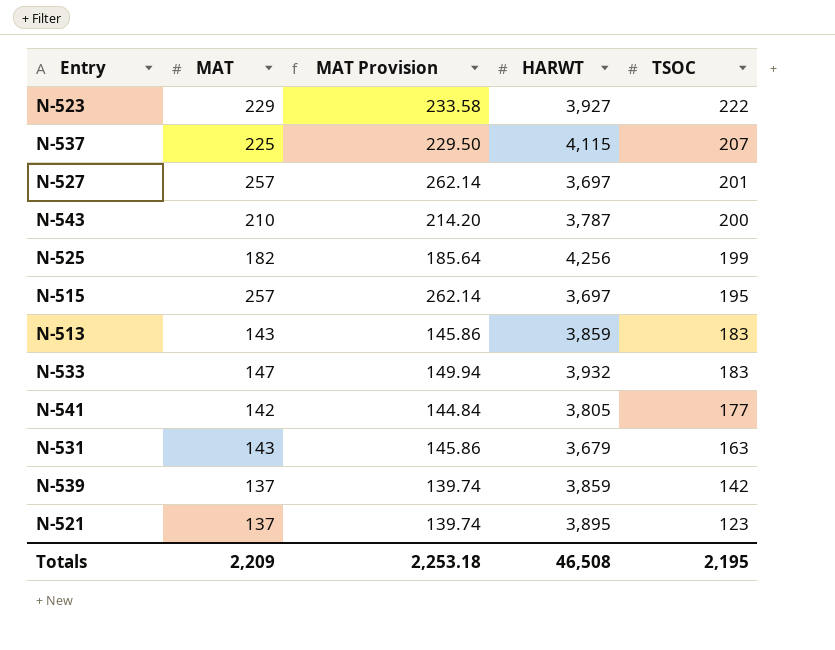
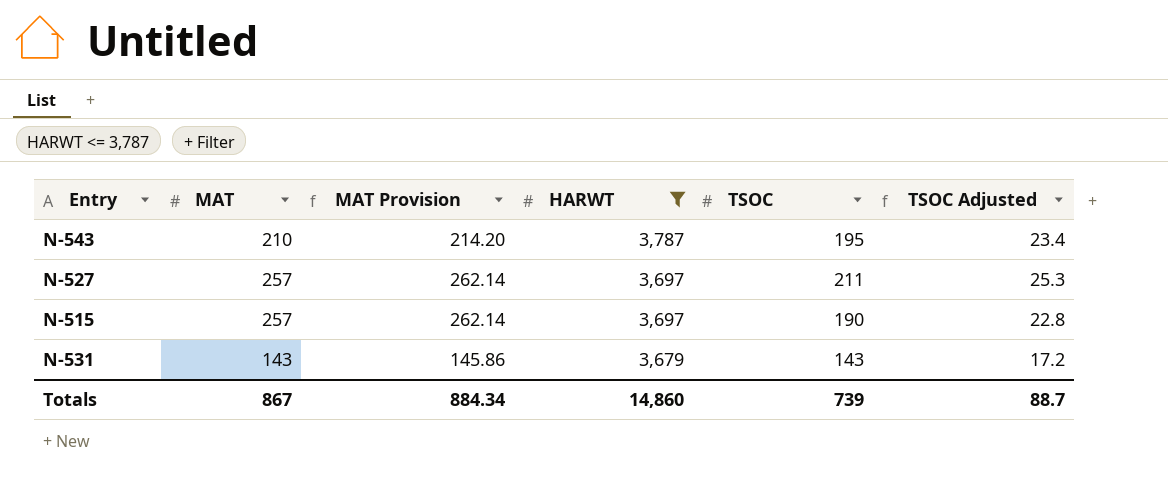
filter: none -> HARWT <= 3,787
row order: TSOC descending -> HARWT descending
column TSOC Adjusted | formula: none -> [TSOC] * 0.12
N-543 | TSOC: 200 -> 195
N-527 | TSOC: 201 -> 211
N-515 | TSOC: 195 -> 190
N-531 | TSOC: 163 -> 143
Totals | MAT: 2,209 -> 867
Totals | MAT Provision: 2,253.18 -> 884.34
Totals | HARWT: 46,508 -> 14,860
Totals | TSOC: 2,195 -> 739

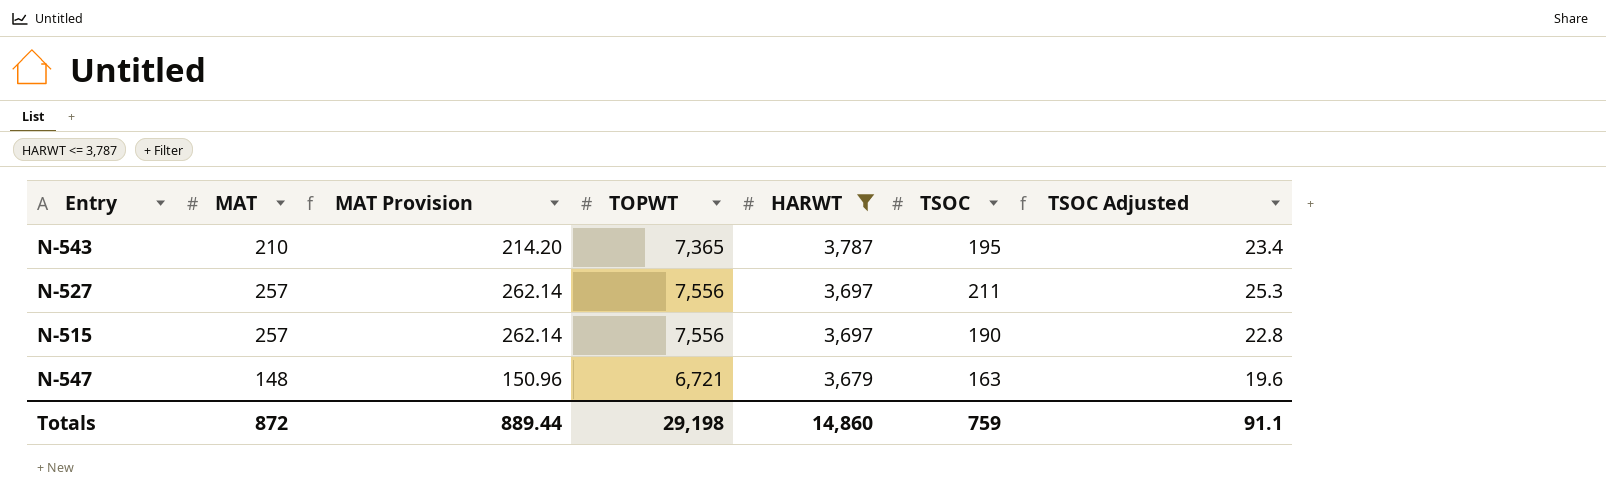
column TOPWT | position: none -> 4
row N-531: 143 | 145.86 | 3,679 | 143 | 17.2 -> none
row N-547: none -> 148 | 150.96 | 6,721 | 3,679 | 163 | 19.6
Totals | MAT: 867 -> 872
Totals | MAT Provision: 884.34 -> 889.44
Totals | TSOC: 739 -> 759
Totals | TSOC Adjusted: 88.7 -> 91.1

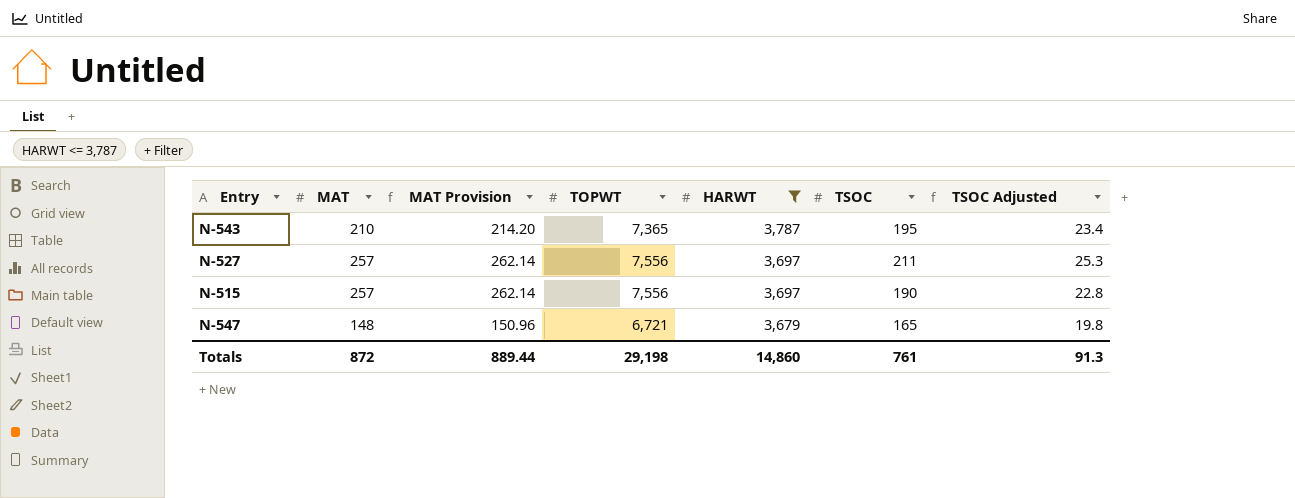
N-547 | TSOC: 163 -> 165
N-547 | TSOC Adjusted: 19.6 -> 19.8
Totals | TSOC: 759 -> 761
Totals | TSOC Adjusted: 91.1 -> 91.3

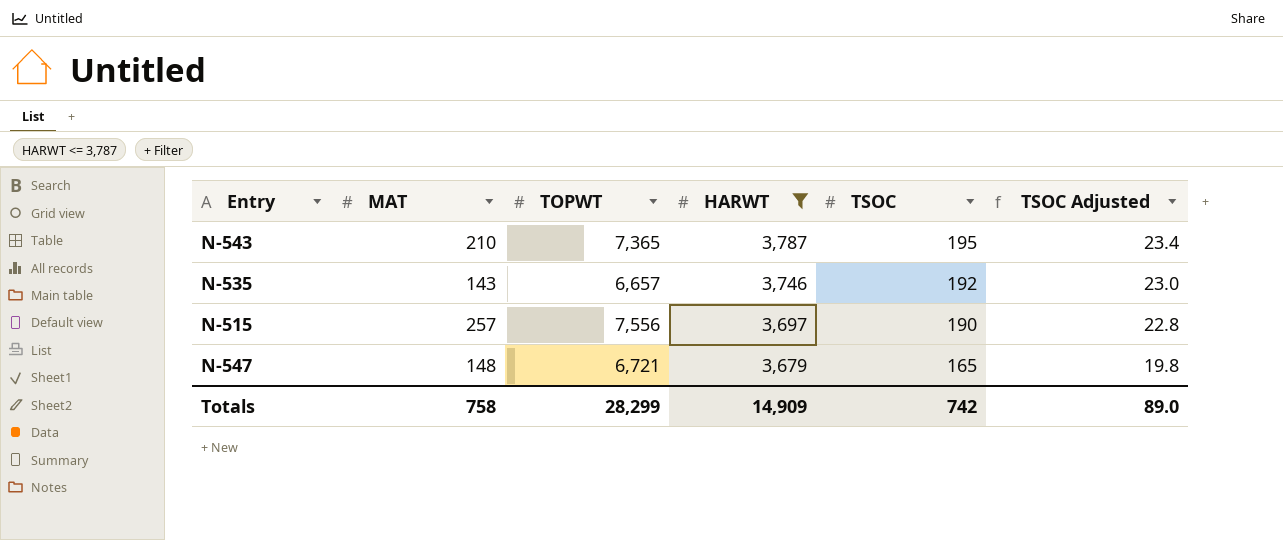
column MAT Provision | formula: [MAT] * 1.02 -> none
row N-527: 257 | 262.14 | 7,556 | 3,697 | 211 | 25.3 -> none
row N-535: none -> 143 | 6,657 | 3,746 | 192 | 23.0
Totals | MAT: 872 -> 758
Totals | TOPWT: 29,198 -> 28,299
Totals | HARWT: 14,860 -> 14,909
Totals | TSOC: 761 -> 742
Totals | TSOC Adjusted: 91.3 -> 89.0

